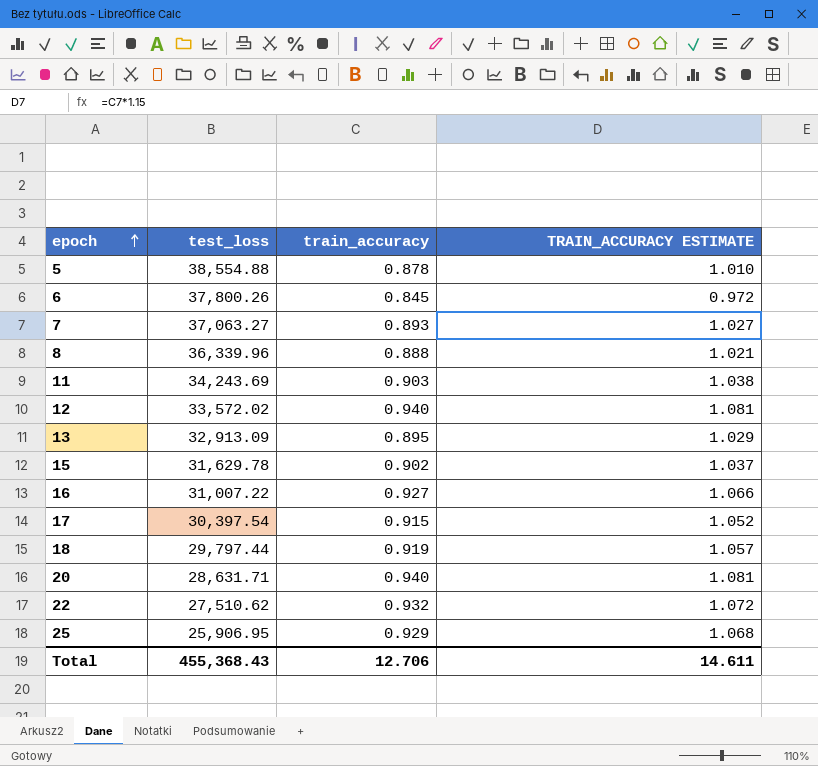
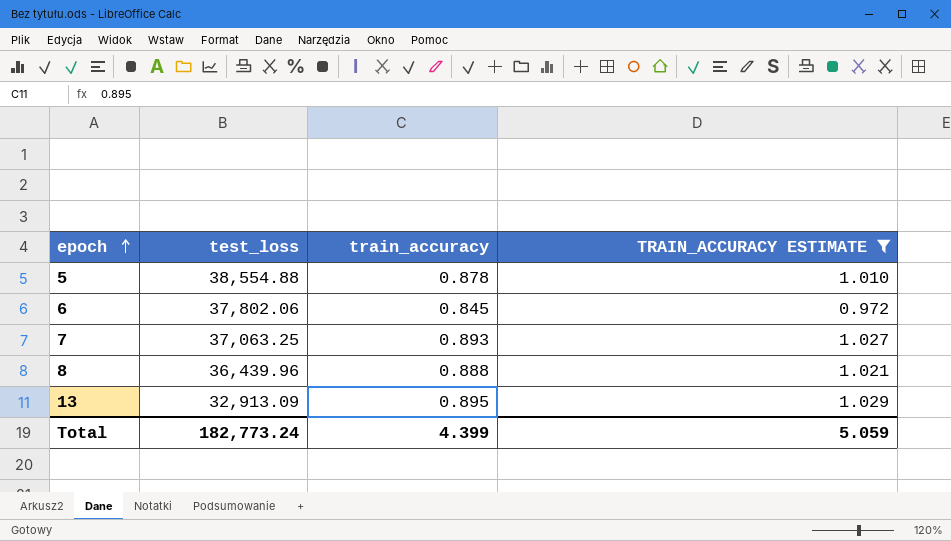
filter: none -> TRAIN_ACCURACY ESTIMATE <= 1.029
6 | test_loss: 37,800.26 -> 37,802.06
7 | test_loss: 37,063.27 -> 37,063.25
8 | test_loss: 36,339.96 -> 36,439.96
Total | test_loss: 455,368.43 -> 182,773.24
Total | train_accuracy: 12.706 -> 4.399
Total | TRAIN_ACCURACY ESTIMATE: 14.611 -> 5.059

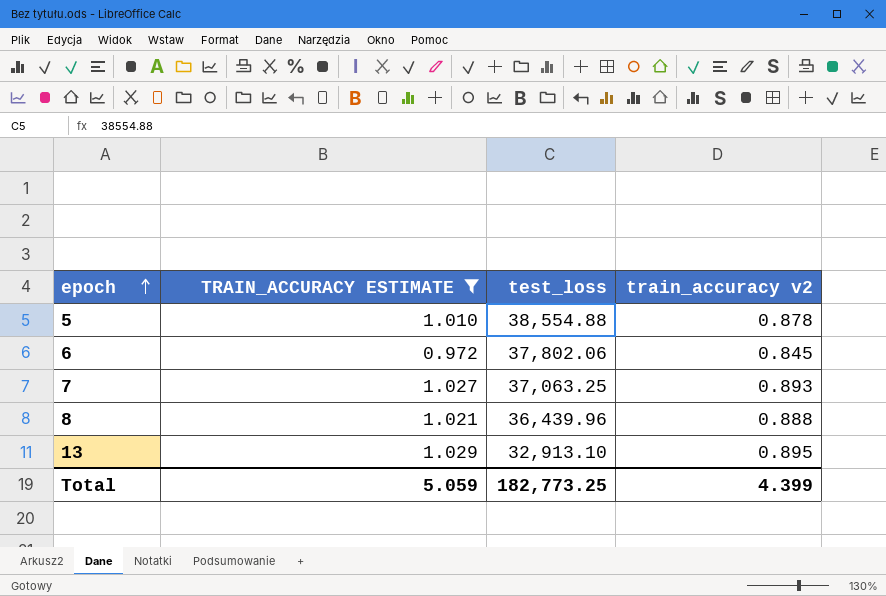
column TRAIN_ACCURACY ESTIMATE | position: 4 -> 2
column name: train_accuracy -> train_accuracy v2
13 | test_loss: 32,913.09 -> 32,913.10
Total | test_loss: 182,773.24 -> 182,773.25

